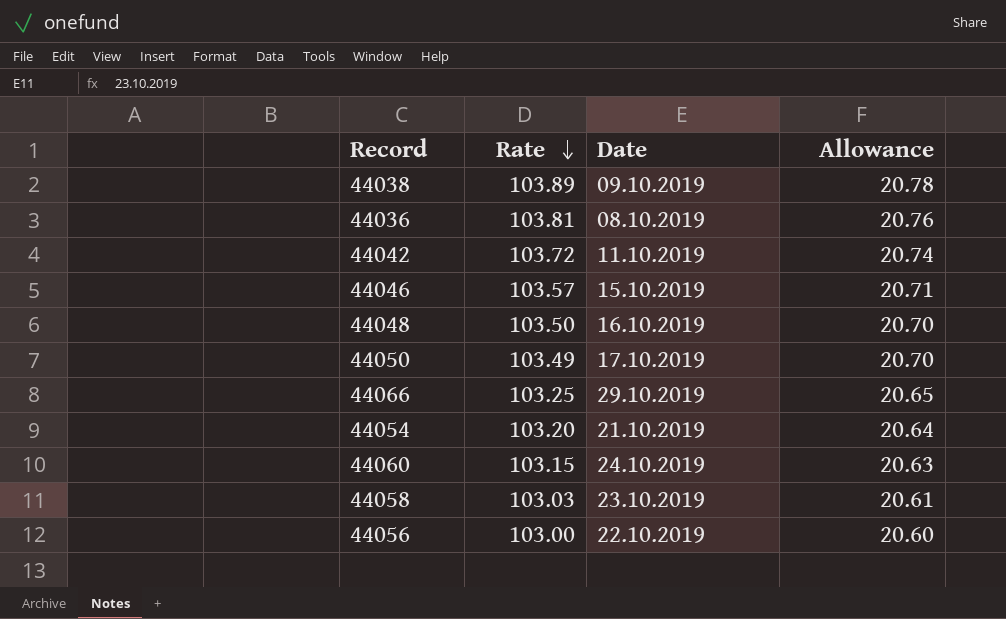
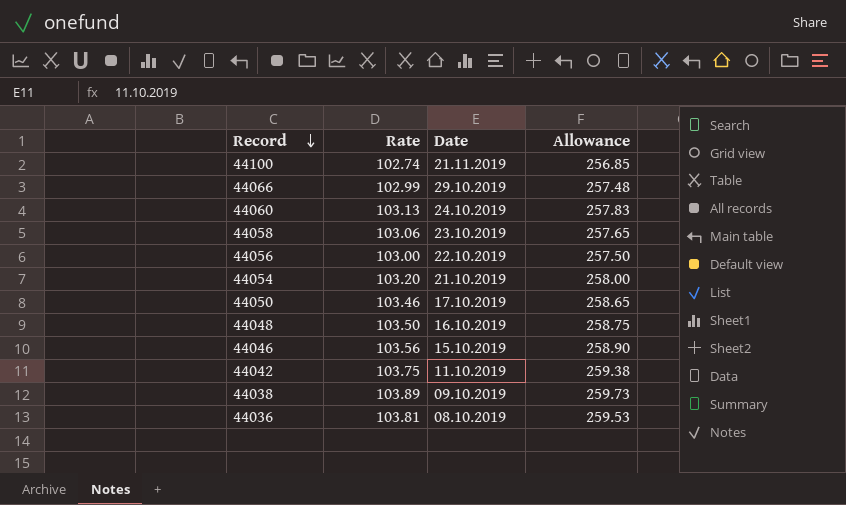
row order: Rate descending -> Record descending
column Allowance | formula: [Rate] * 0.2 -> [Rate] * 2.5
row 44100: none -> 102.74 | 21.11.2019 | 256.85
44066 | Rate: 103.25 -> 102.99
44060 | Rate: 103.15 -> 103.13
44058 | Rate: 103.03 -> 103.06
44050 | Rate: 103.49 -> 103.46
44046 | Rate: 103.57 -> 103.56
44042 | Rate: 103.72 -> 103.75

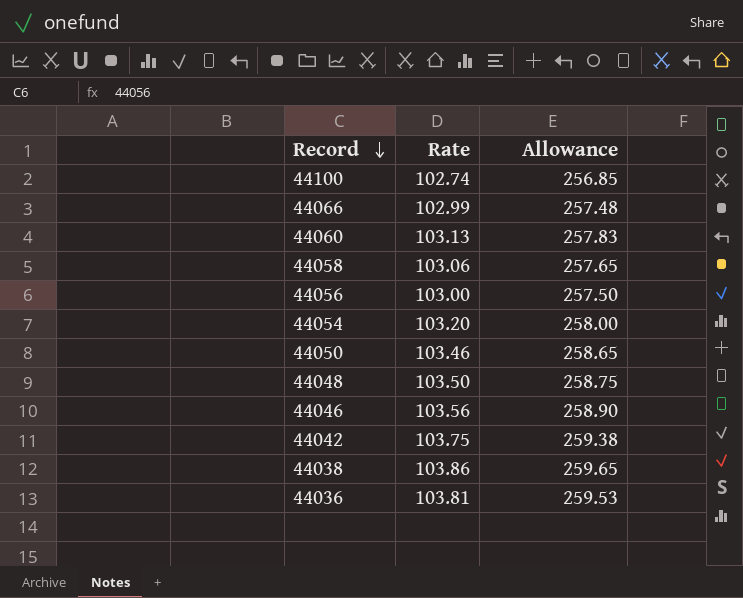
column Date | position: 3 -> none
44038 | Rate: 103.89 -> 103.86
44038 | Allowance: 259.73 -> 259.65

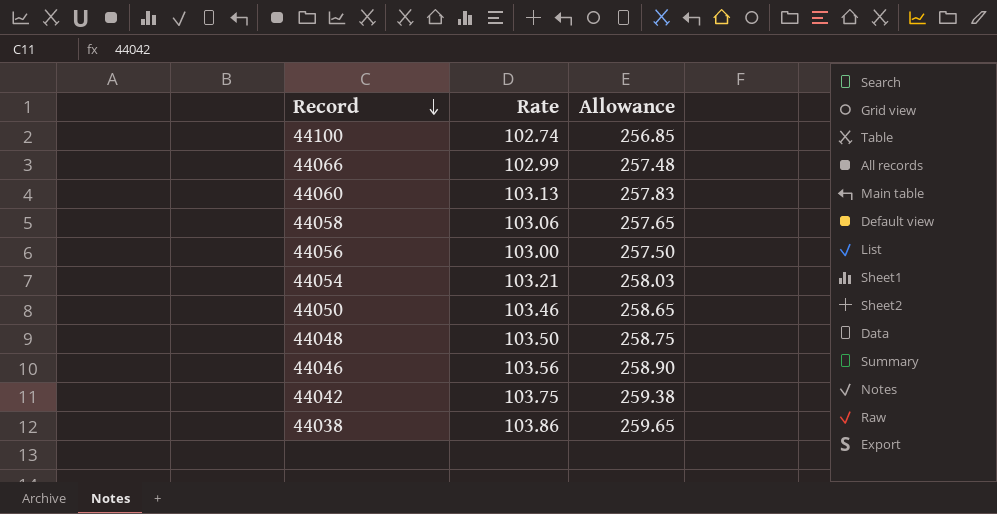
row 44036: 103.81 | 259.53 -> none
44054 | Rate: 103.20 -> 103.21
44054 | Allowance: 258.00 -> 258.03

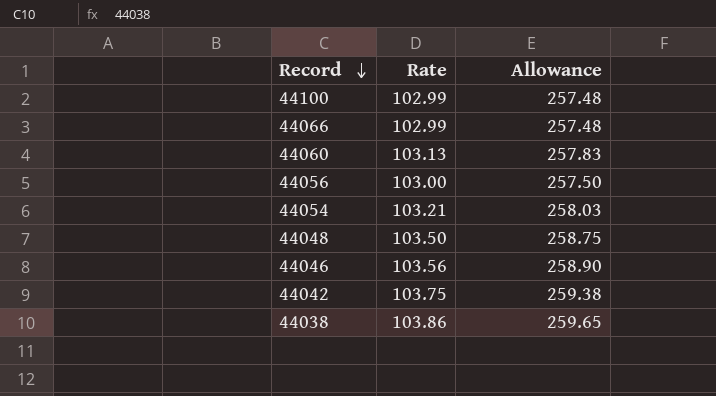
row 44058: 103.06 | 257.65 -> none
row 44050: 103.46 | 258.65 -> none
44100 | Rate: 102.74 -> 102.99
44100 | Allowance: 256.85 -> 257.48

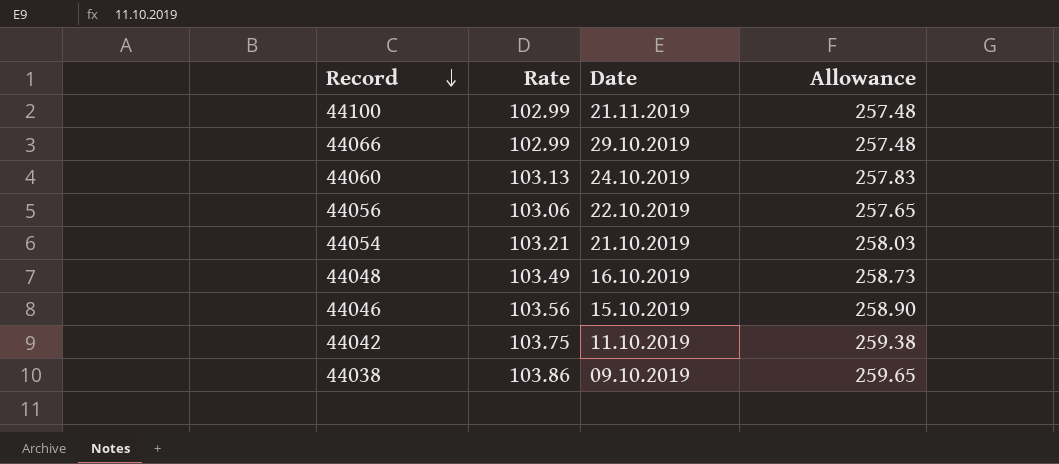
column Date | position: none -> 3
44056 | Rate: 103.00 -> 103.06
44056 | Allowance: 257.50 -> 257.65
44048 | Rate: 103.50 -> 103.49
44048 | Allowance: 258.75 -> 258.73

